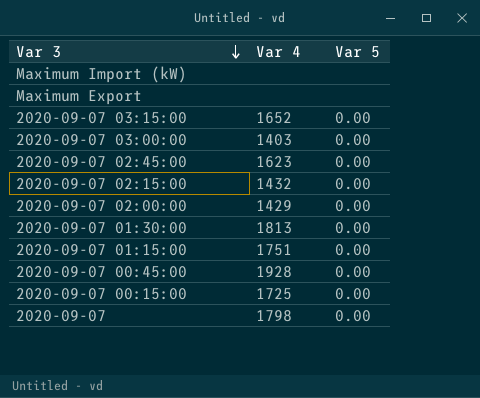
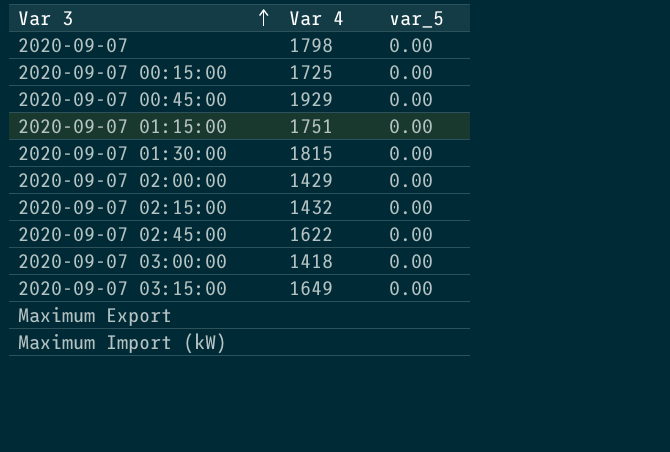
row order: Var 3 descending -> Var 3 ascending
column name: Var 5 -> var_5
2020-09-07 00:45:00 | Var 4: 1928 -> 1929
2020-09-07 01:30:00 | Var 4: 1813 -> 1815
2020-09-07 02:45:00 | Var 4: 1623 -> 1622
2020-09-07 03:00:00 | Var 4: 1403 -> 1418
2020-09-07 03:15:00 | Var 4: 1652 -> 1649

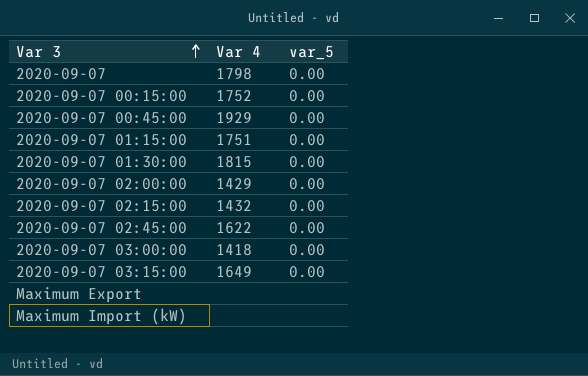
2020-09-07 00:15:00 | Var 4: 1725 -> 1752

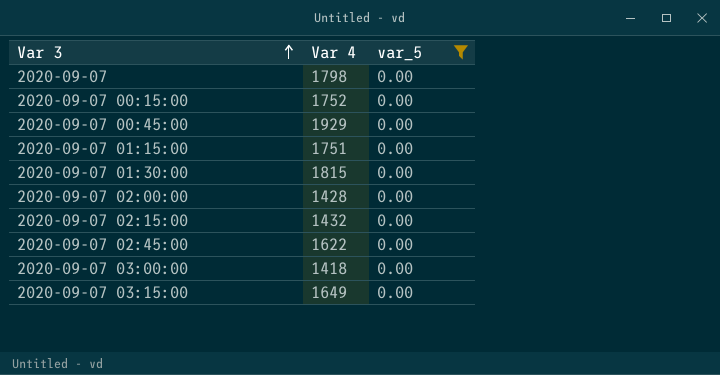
filter: none -> var_5 = 0.00
2020-09-07 02:00:00 | Var 4: 1429 -> 1428

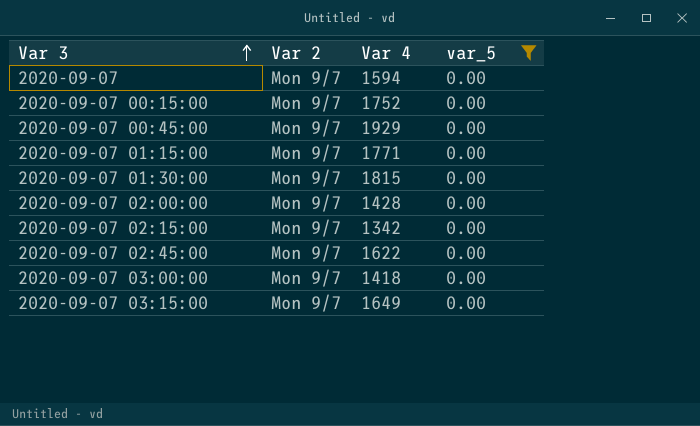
column Var 2 | position: none -> 2
2020-09-07 | Var 4: 1798 -> 1594
2020-09-07 01:15:00 | Var 4: 1751 -> 1771
2020-09-07 02:15:00 | Var 4: 1432 -> 1342

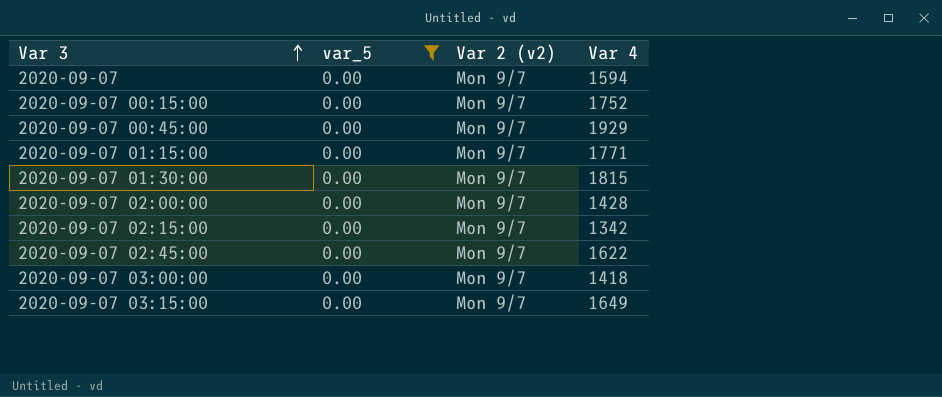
column var_5 | position: 4 -> 2
column name: Var 2 -> Var 2 (v2)

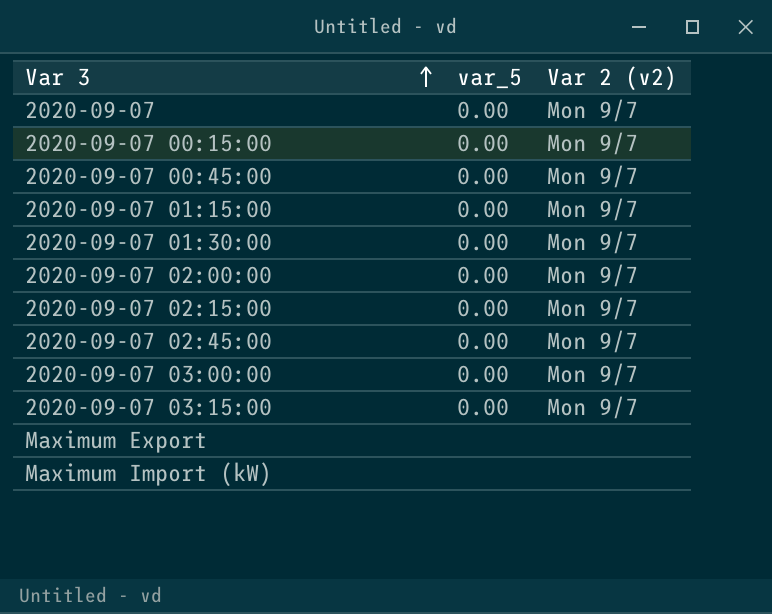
filter: var_5 = 0.00 -> none
column Var 4 | position: 4 -> none

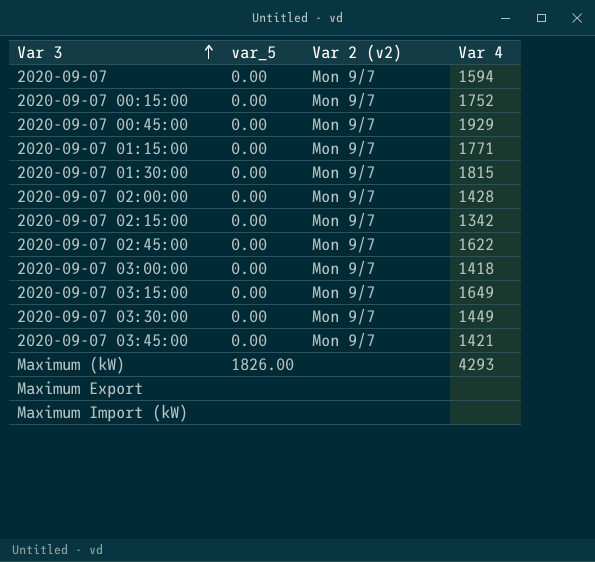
column Var 4 | position: none -> 4
row 2020-09-07 03:30:00: none -> 0.00 | Mon 9/7 | 1449
row 2020-09-07 03:45:00: none -> 0.00 | Mon 9/7 | 1421
row Maximum (kW): none -> 1826.00 | none | 4293

